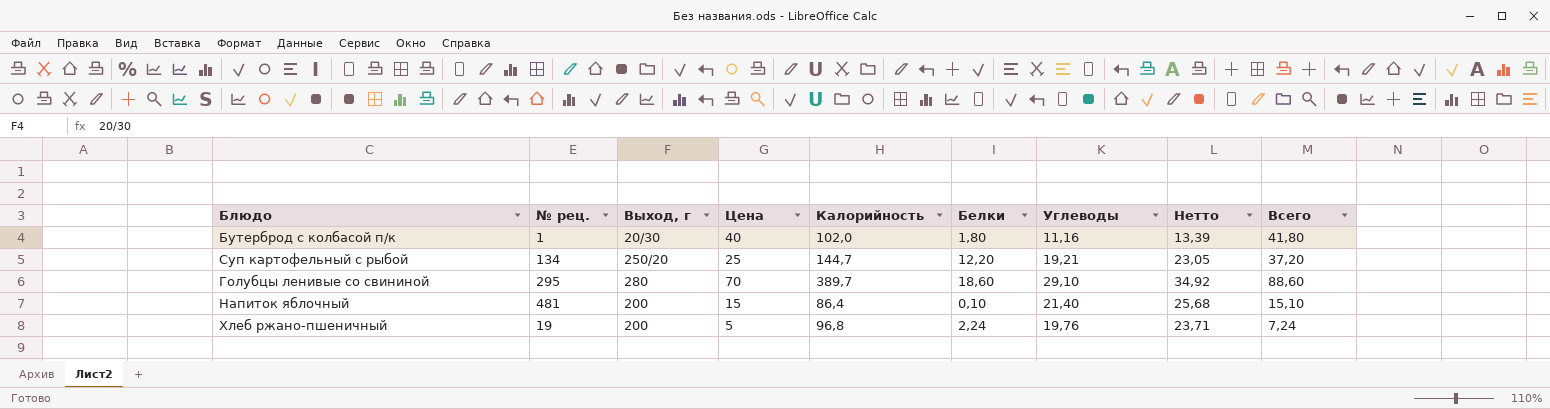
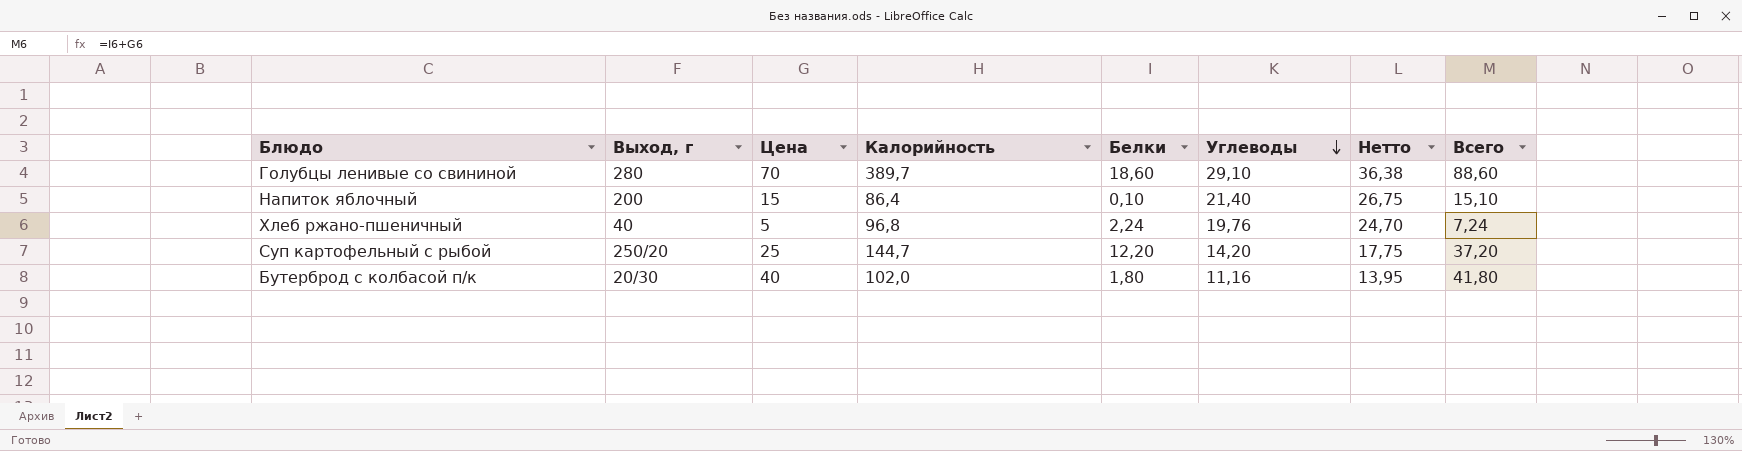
row order: none -> Углеводы descending
column № рец. | position: 2 -> none
column Нетто | formula: [Углеводы] * 1,2 -> [Углеводы] * 1,25
Хлеб ржано-пшеничный | Выход, г: 200 -> 40
Суп картофельный с рыбой | Углеводы: 19,21 -> 14,20

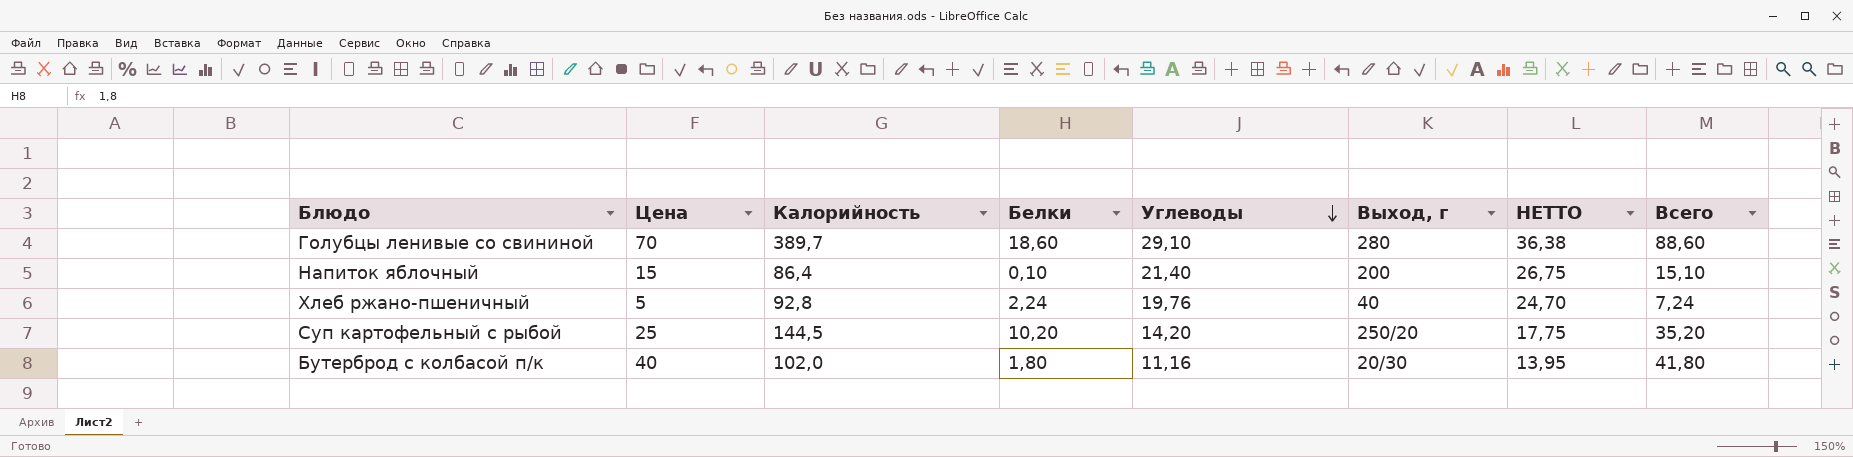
column Выход, г | position: 2 -> 6
column name: Нетто -> НЕТТО
Хлеб ржано-пшеничный | Калорийность: 96,8 -> 92,8
Суп картофельный с рыбой | Калорийность: 144,7 -> 144,5
Суп картофельный с рыбой | Белки: 12,20 -> 10,20
Суп картофельный с рыбой | Всего: 37,20 -> 35,20

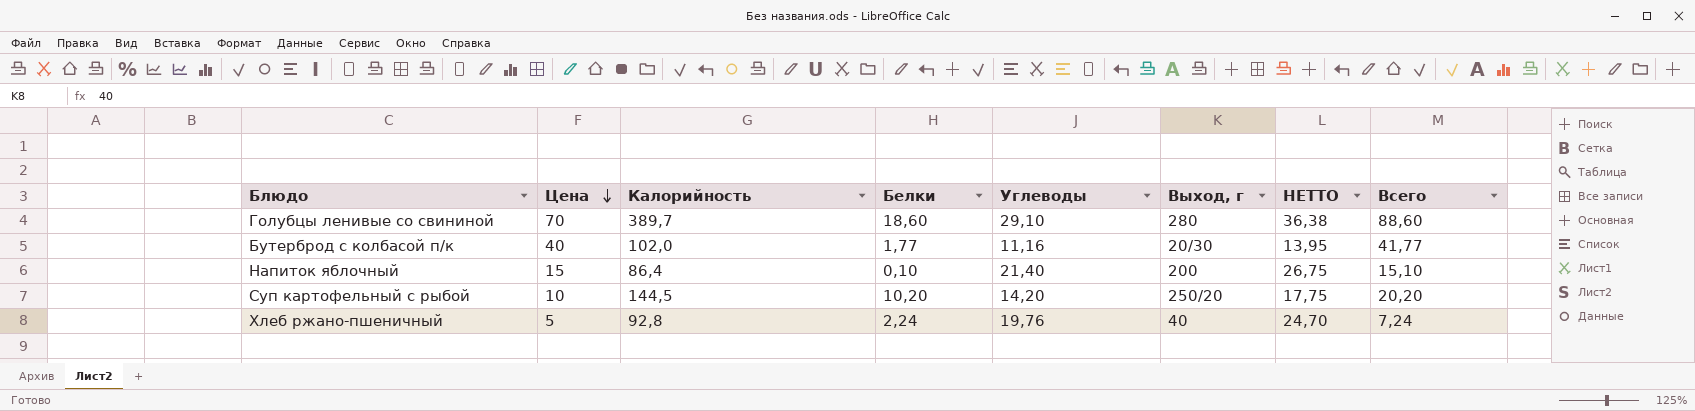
row order: Углеводы descending -> Цена descending
Бутерброд с колбасой п/к | Белки: 1,80 -> 1,77
Бутерброд с колбасой п/к | Всего: 41,80 -> 41,77
Суп картофельный с рыбой | Цена: 25 -> 10
Суп картофельный с рыбой | Всего: 35,20 -> 20,20

